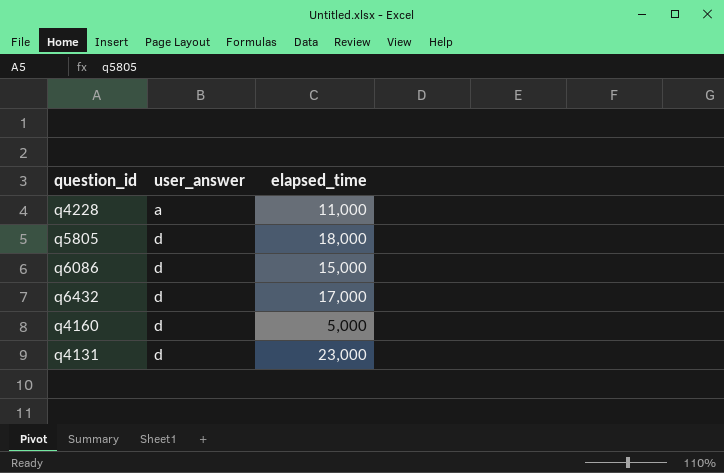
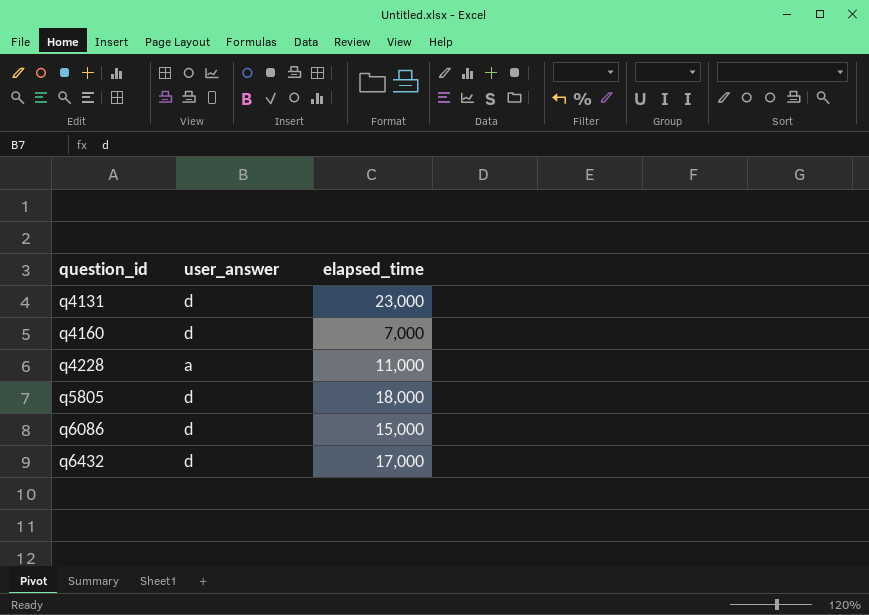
row order: user_answer ascending -> question_id ascending
q4160 | elapsed_time: 5,000 -> 7,000

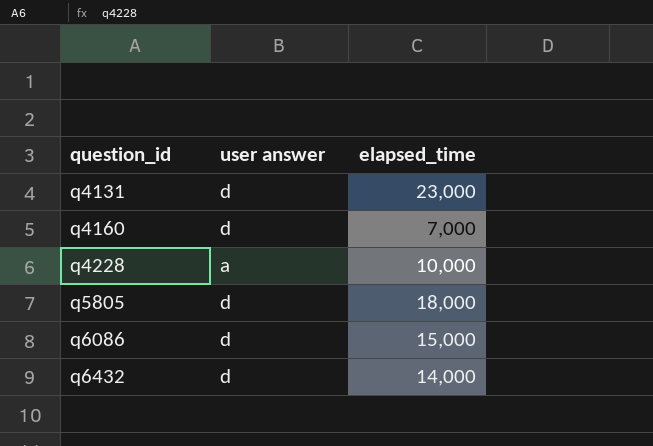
column name: user_answer -> user answer
q4228 | elapsed_time: 11,000 -> 10,000
q6432 | elapsed_time: 17,000 -> 14,000

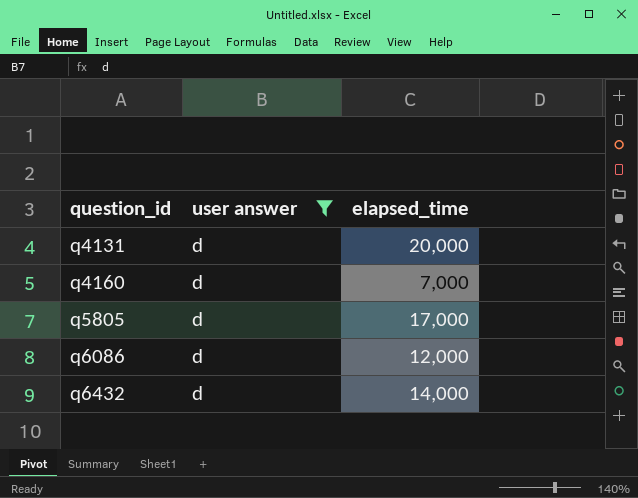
filter: none -> user answer = d
q4131 | elapsed_time: 23,000 -> 20,000
q5805 | elapsed_time: 18,000 -> 17,000
q6086 | elapsed_time: 15,000 -> 12,000

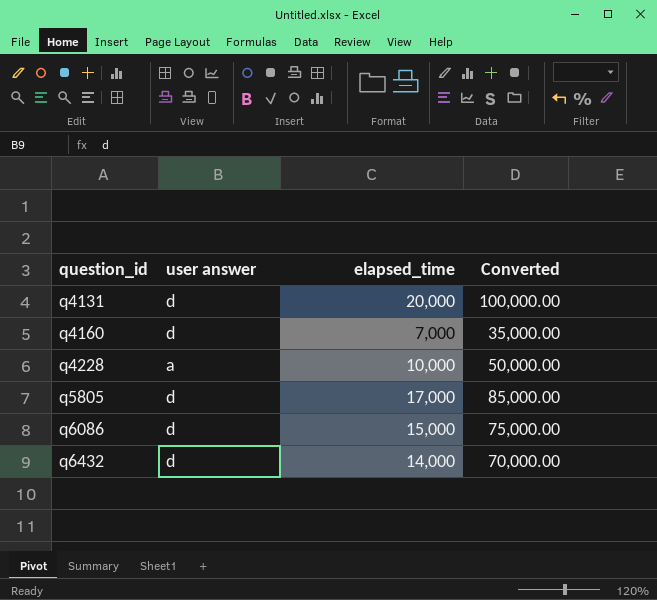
filter: user answer = d -> none
column Converted | formula: none -> [elapsed_time] * 5
q6086 | elapsed_time: 12,000 -> 15,000

